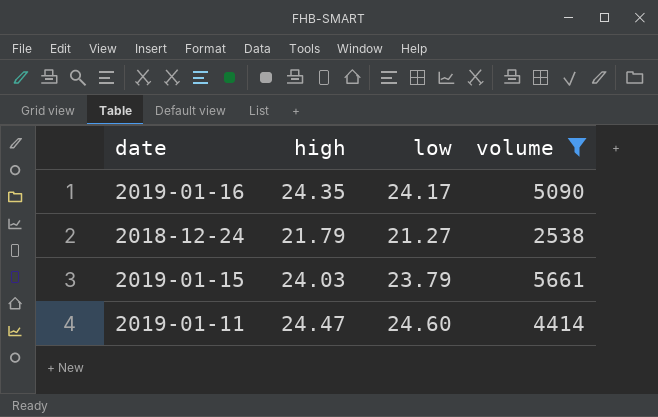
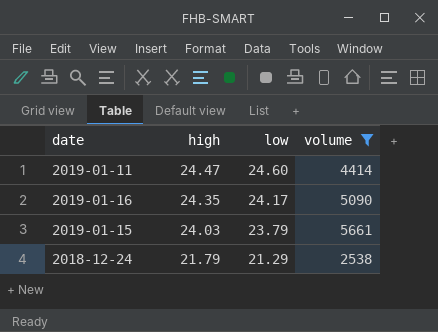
row order: none -> high descending
2018-12-24 | low: 21.27 -> 21.29

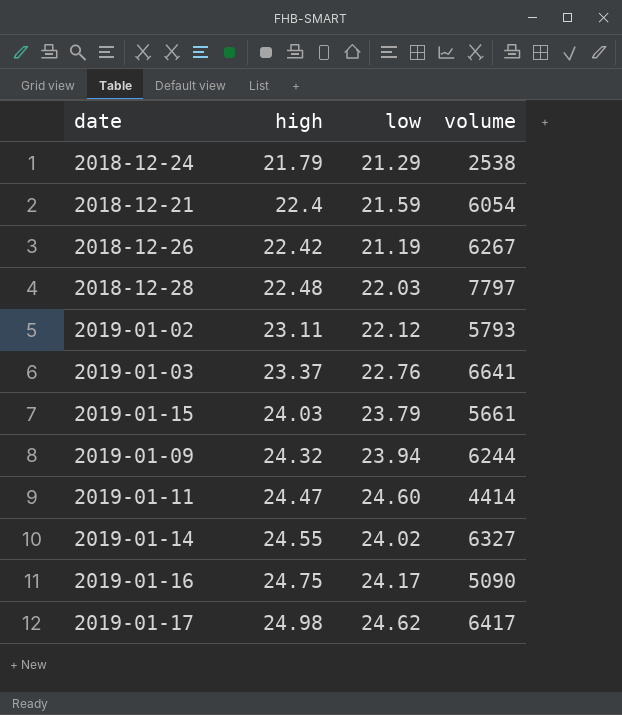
filter: volume <= 5661 -> none
row order: high descending -> high ascending
2019-01-16 | high: 24.35 -> 24.75

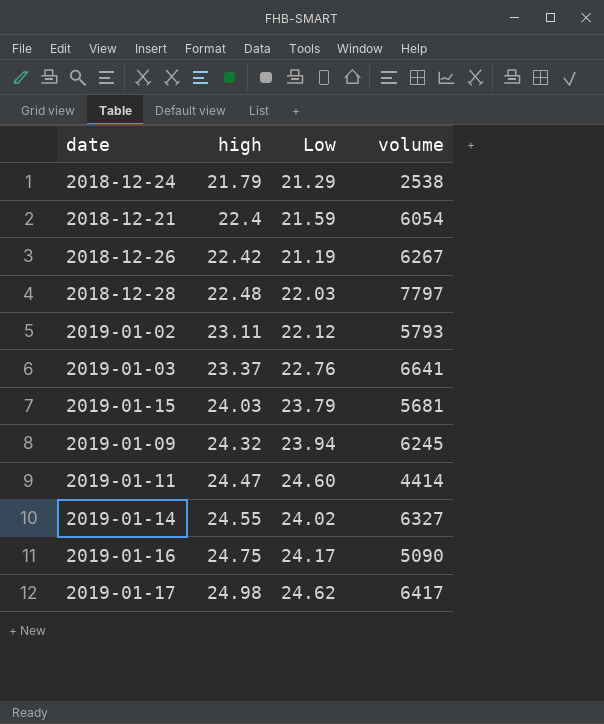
column name: low -> Low
2019-01-15 | volume: 5661 -> 5681
2019-01-09 | volume: 6244 -> 6245

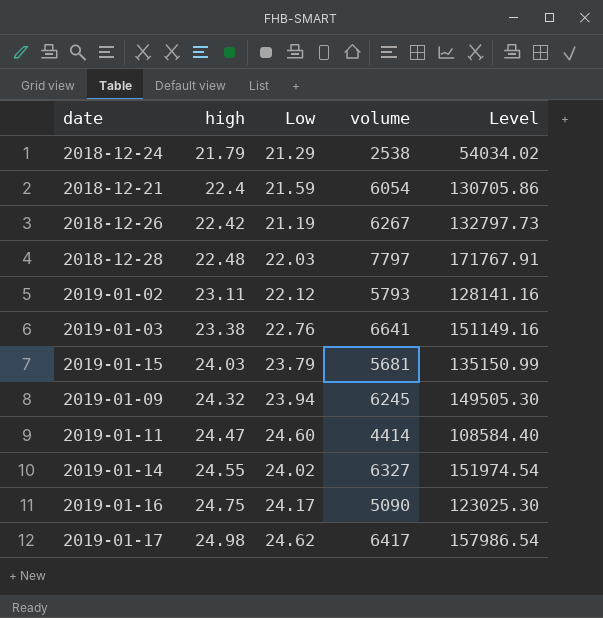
column Level | formula: none -> [Low] * [volume]
2019-01-03 | high: 23.37 -> 23.38

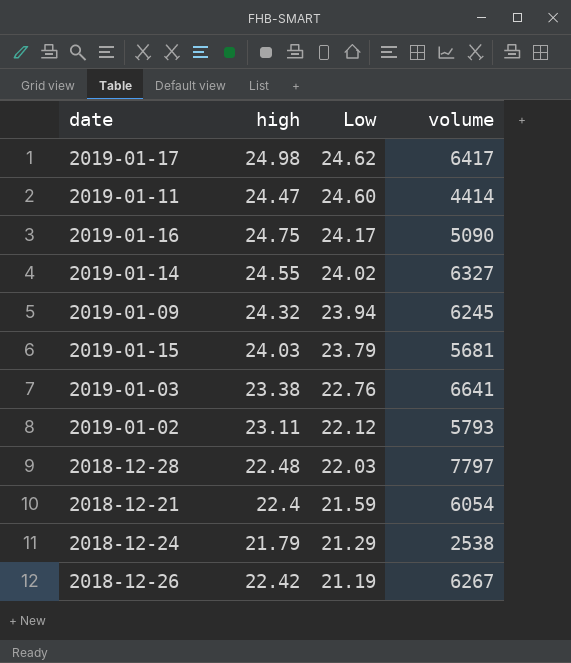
row order: high ascending -> Low descending
column Level | formula: [Low] * [volume] -> none

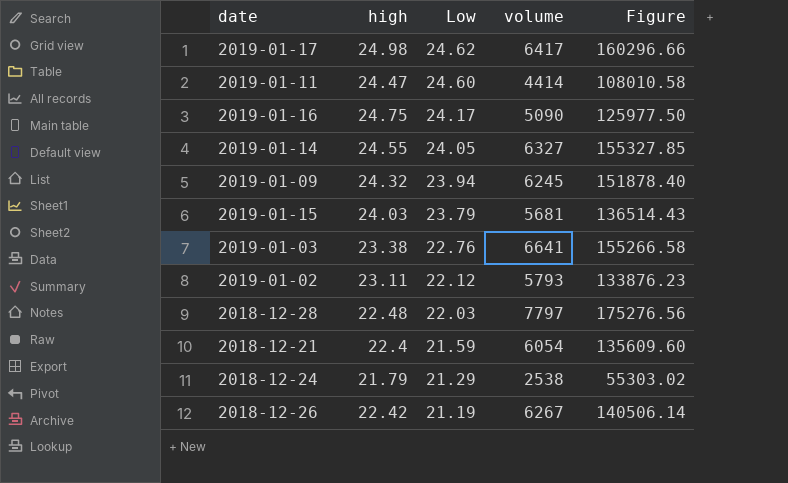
column Figure | formula: none -> [high] * [volume]
2019-01-14 | Low: 24.02 -> 24.05

